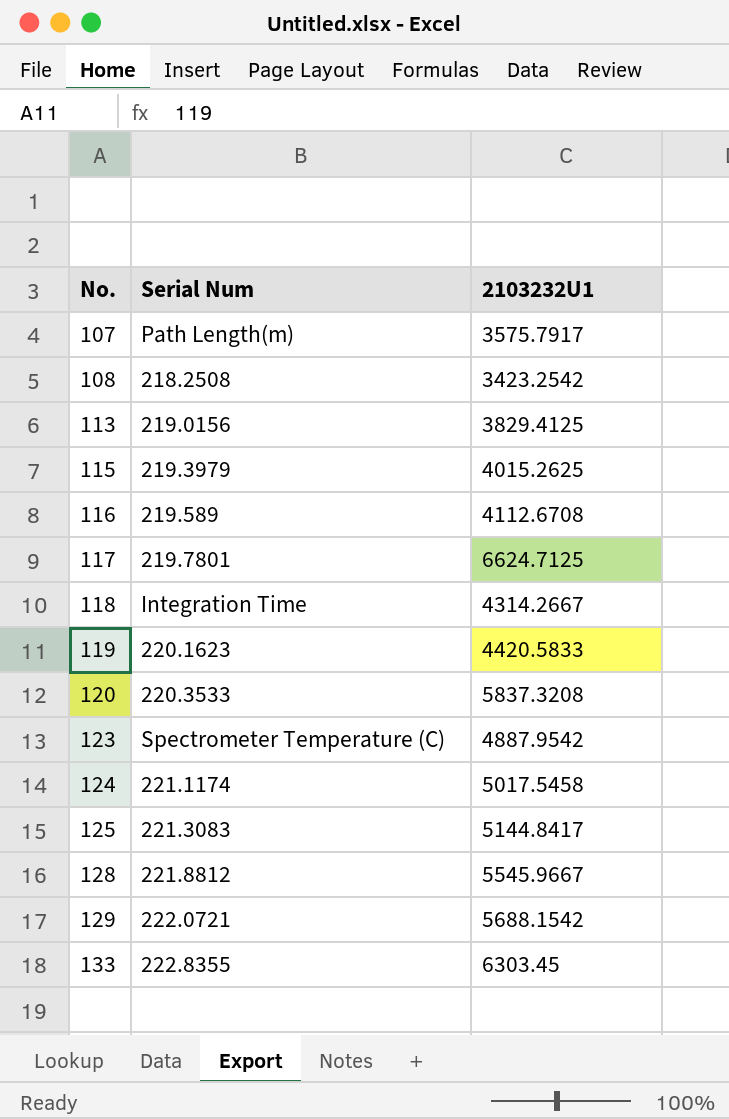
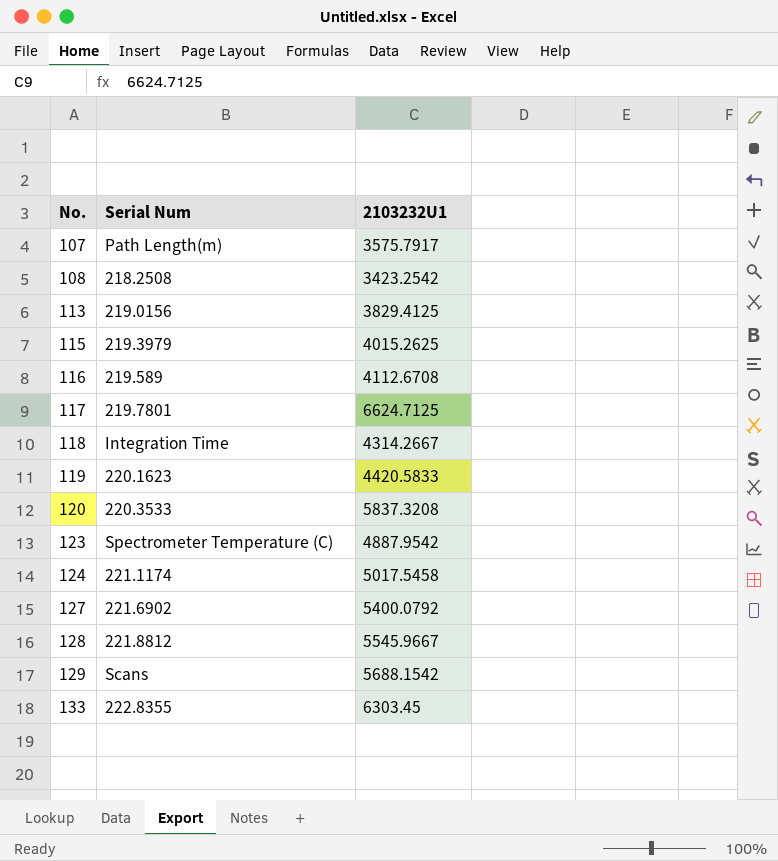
row 125: 221.3083 | 5144.8417 -> none
row 127: none -> 221.6902 | 5400.0792
129 | Serial Num: 222.0721 -> Scans

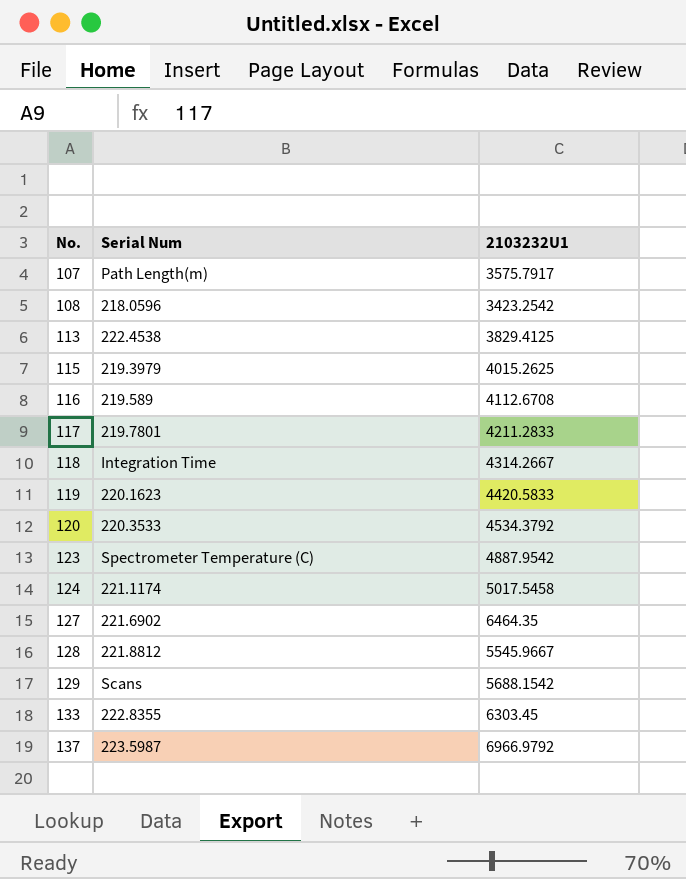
108 | Serial Num: 218.2508 -> 218.0596
113 | Serial Num: 219.0156 -> 222.4538
117 | 2103232U1: 6624.7125 -> 4211.2833
120 | 2103232U1: 5837.3208 -> 4534.3792
127 | 2103232U1: 5400.0792 -> 6464.35
row 137: none -> 223.5987 | 6966.9792

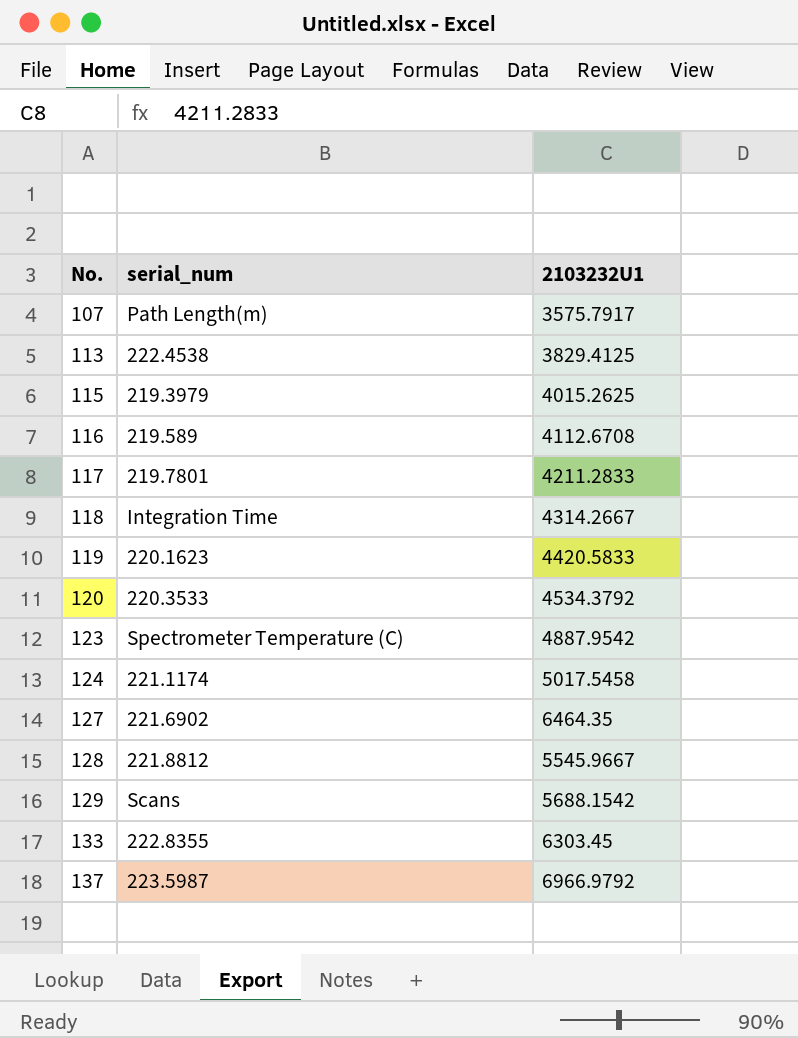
column name: Serial Num -> serial_num
row 108: 218.0596 | 3423.2542 -> none

